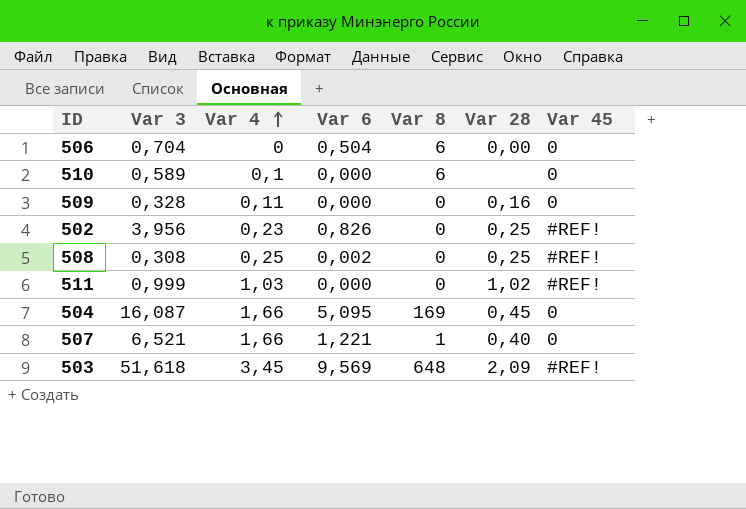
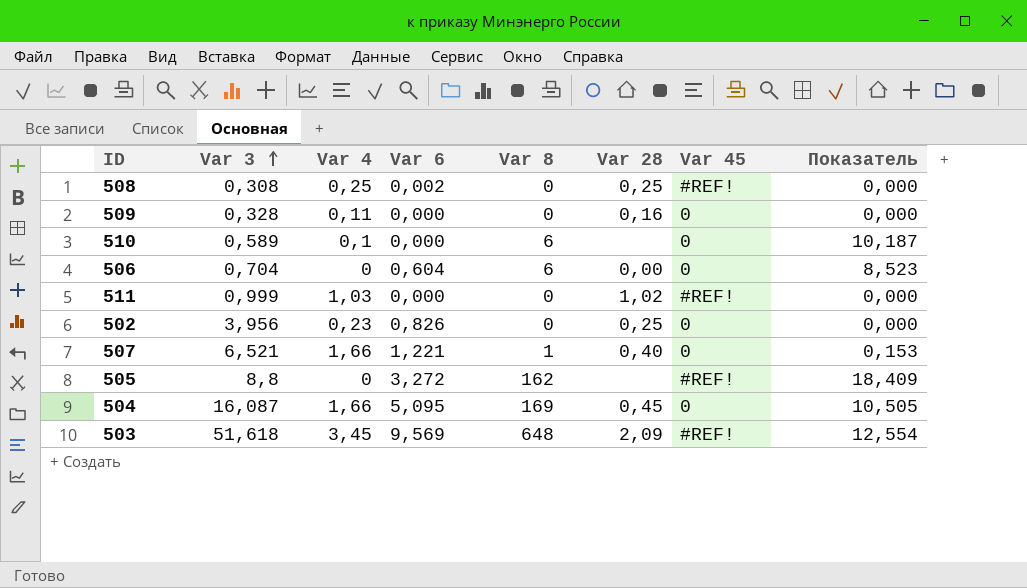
row order: Var 4 ascending -> Var 3 ascending
column Показатель | formula: none -> [Var 8] / [Var 3]
506 | Var 6: 0,504 -> 0,604
502 | Var 45: #REF! -> 0
row 505: none -> 8,8 | 0 | 3,272 | 162 | none | #REF! | 18,409

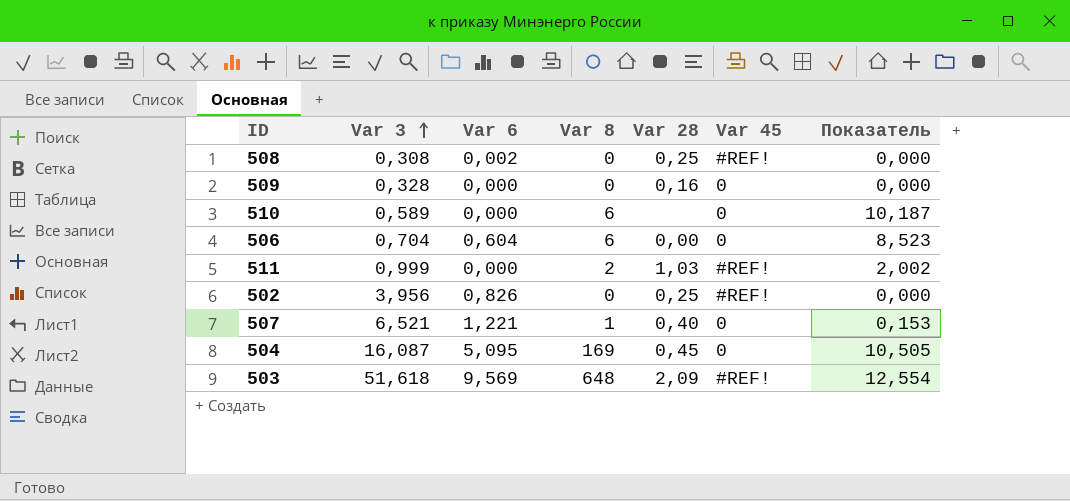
column Var 4 | position: 3 -> none
row 505: 8,8 | 0 | 3,272 | 162 | none | #REF! | 18,409 -> none
511 | Var 8: 0 -> 2
511 | Var 28: 1,02 -> 1,03
511 | Показатель: 0,000 -> 2,002
502 | Var 45: 0 -> #REF!

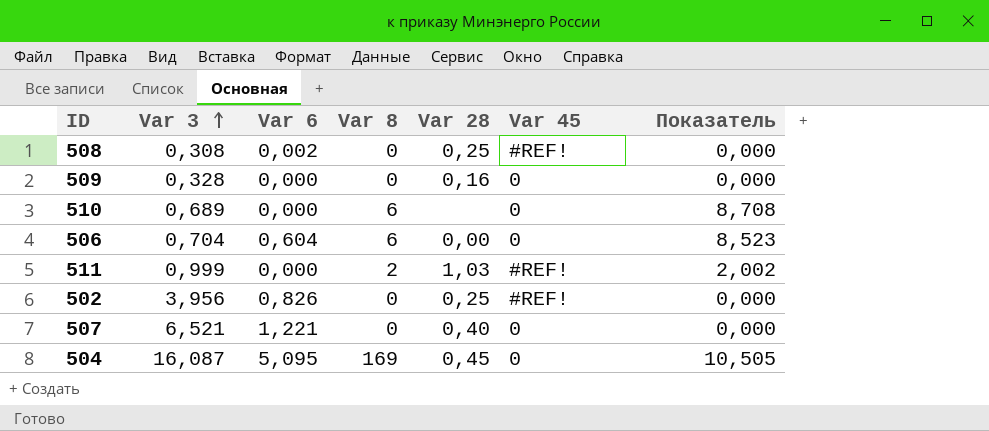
row 503: 51,618 | 9,569 | 648 | 2,09 | #REF! | 12,554 -> none
510 | Var 3: 0,589 -> 0,689
510 | Показатель: 10,187 -> 8,708
507 | Var 8: 1 -> 0
507 | Показатель: 0,153 -> 0,000

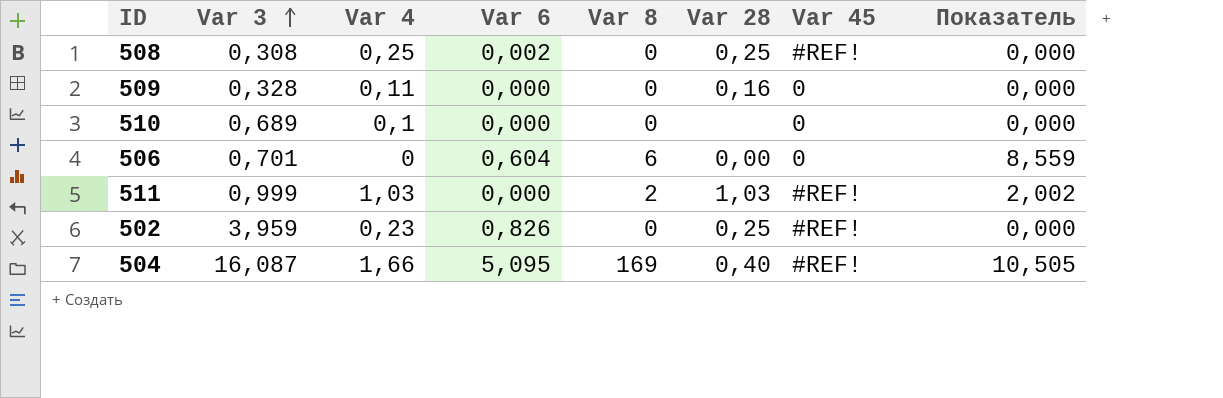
column Var 4 | position: none -> 3
row 507: 6,521 | 1,221 | 0 | 0,40 | 0 | 0,000 -> none
510 | Var 8: 6 -> 0
510 | Показатель: 8,708 -> 0,000
506 | Var 3: 0,704 -> 0,701
506 | Показатель: 8,523 -> 8,559
502 | Var 3: 3,956 -> 3,959
504 | Var 28: 0,45 -> 0,40
504 | Var 45: 0 -> #REF!

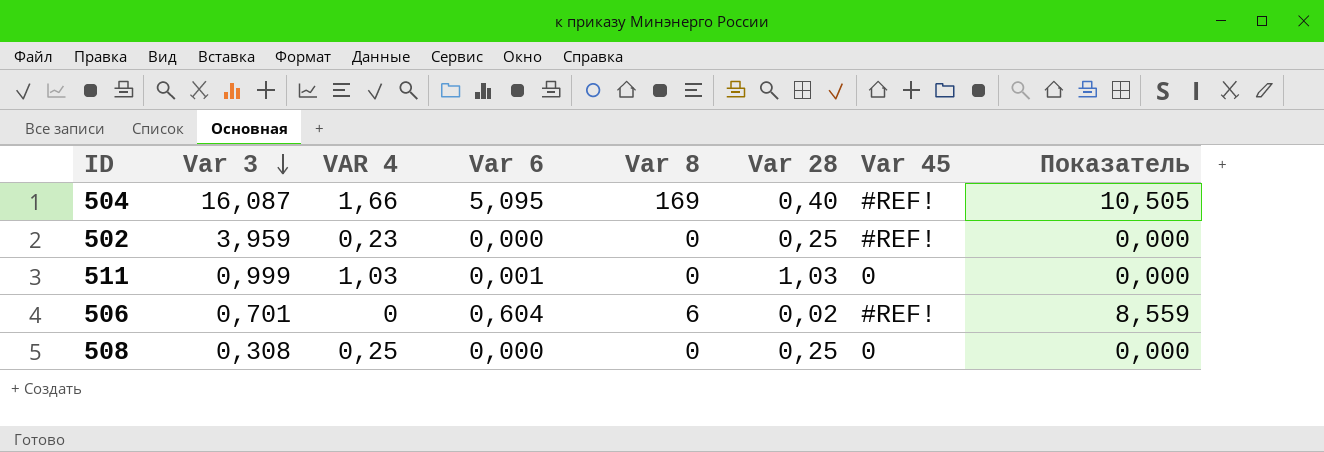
row order: Var 3 ascending -> Var 3 descending
column name: Var 4 -> VAR 4
row 509: 0,328 | 0,11 | 0,000 | 0 | 0,16 | 0 | 0,000 -> none
row 510: 0,689 | 0,1 | 0,000 | 0 | none | 0 | 0,000 -> none
502 | Var 6: 0,826 -> 0,000
511 | Var 6: 0,000 -> 0,001
511 | Var 8: 2 -> 0
511 | Var 45: #REF! -> 0
511 | Показатель: 2,002 -> 0,000
506 | Var 28: 0,00 -> 0,02
506 | Var 45: 0 -> #REF!
508 | Var 6: 0,002 -> 0,000
508 | Var 45: #REF! -> 0

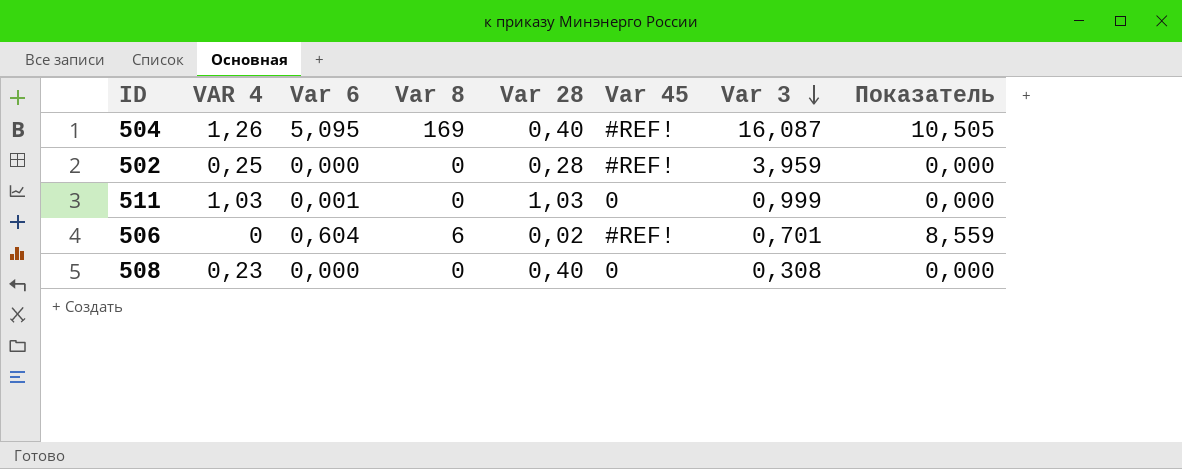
column Var 3 | position: 2 -> 7
504 | VAR 4: 1,66 -> 1,26
502 | VAR 4: 0,23 -> 0,25
502 | Var 28: 0,25 -> 0,28
508 | VAR 4: 0,25 -> 0,23
508 | Var 28: 0,25 -> 0,40

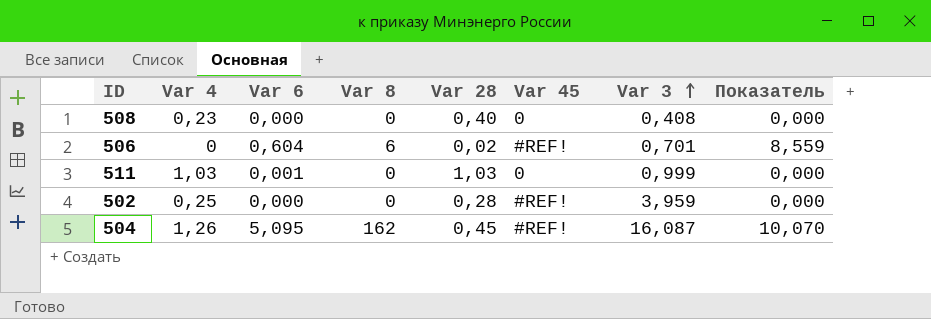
row order: Var 3 descending -> Var 3 ascending
column name: VAR 4 -> Var 4
508 | Var 3: 0,308 -> 0,408
504 | Var 8: 169 -> 162
504 | Var 28: 0,40 -> 0,45
504 | Показатель: 10,505 -> 10,070

